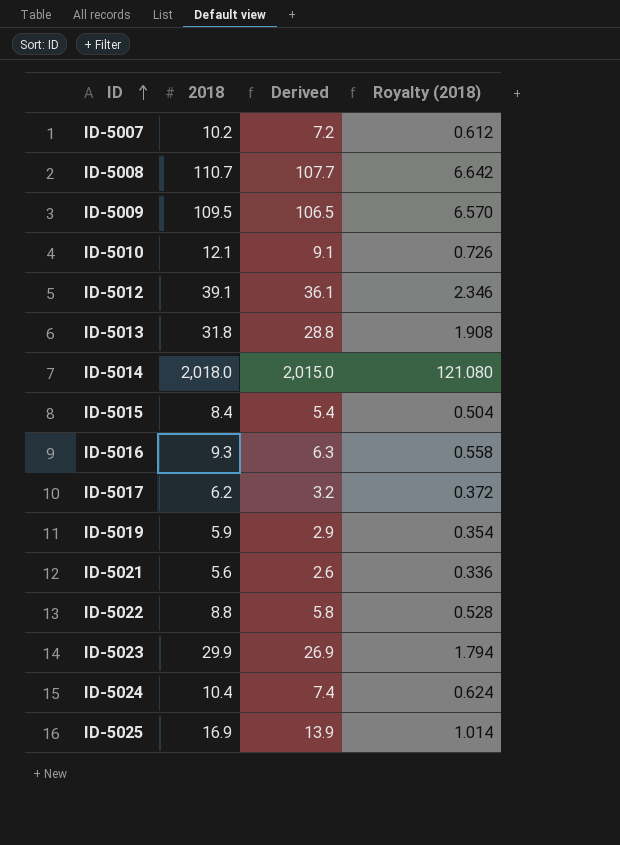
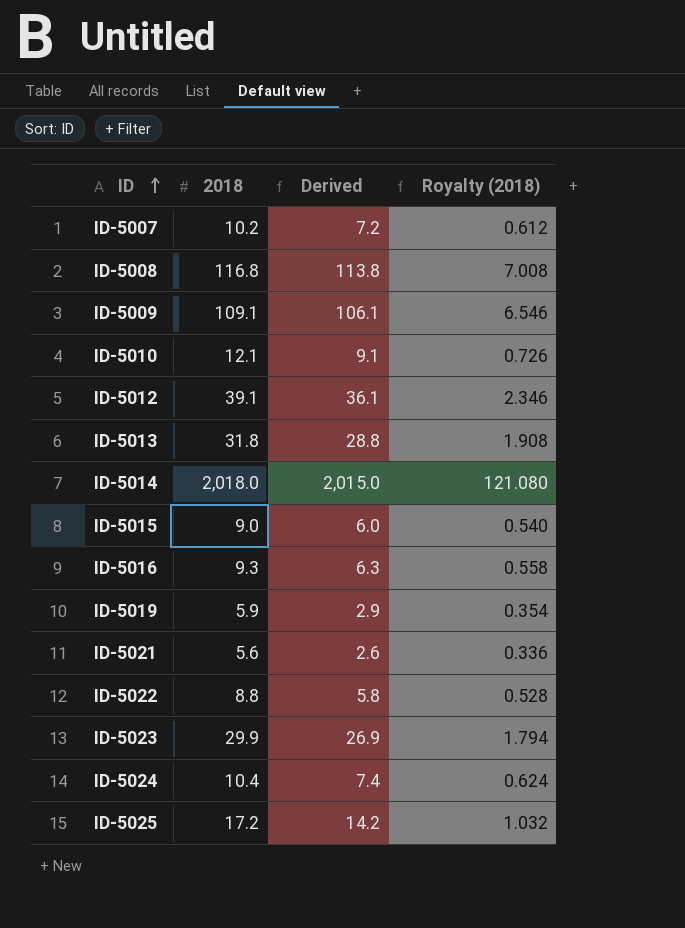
row ID-5017: 6.2 | 3.2 | 0.372 -> none
ID-5008 | 2018: 110.7 -> 116.8
ID-5008 | Derived: 107.7 -> 113.8
ID-5008 | Royalty (2018): 6.642 -> 7.008
ID-5009 | 2018: 109.5 -> 109.1
ID-5009 | Derived: 106.5 -> 106.1
ID-5009 | Royalty (2018): 6.570 -> 6.546
ID-5015 | 2018: 8.4 -> 9.0
ID-5015 | Derived: 5.4 -> 6.0
ID-5015 | Royalty (2018): 0.504 -> 0.540
ID-5025 | 2018: 16.9 -> 17.2
ID-5025 | Derived: 13.9 -> 14.2
ID-5025 | Royalty (2018): 1.014 -> 1.032

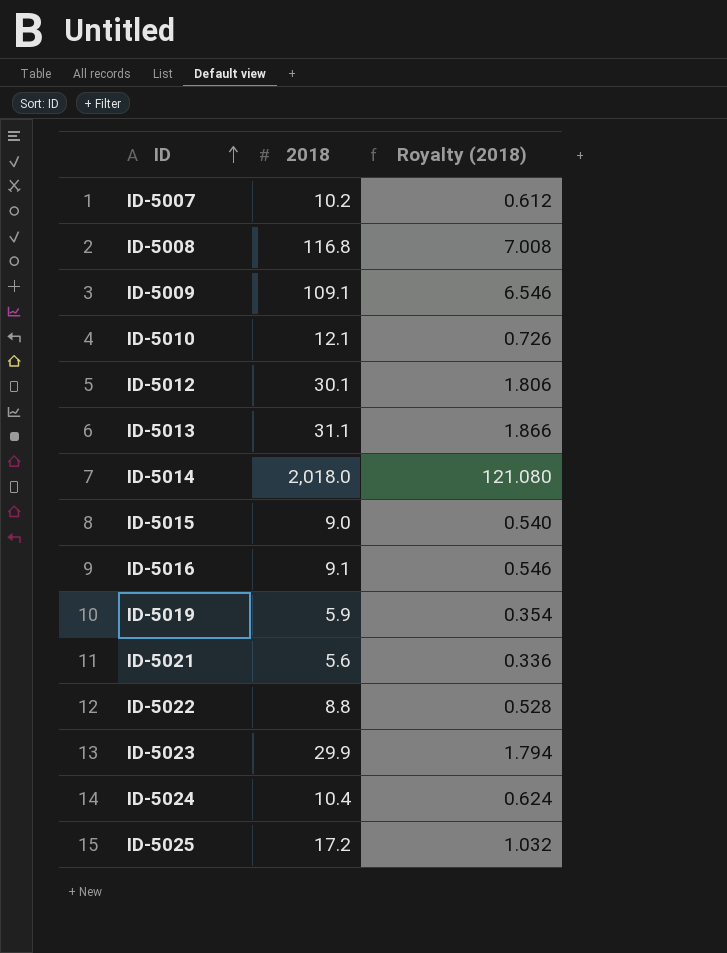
column Derived | formula: [2018] - 3 -> none
ID-5012 | 2018: 39.1 -> 30.1
ID-5012 | Royalty (2018): 2.346 -> 1.806
ID-5013 | 2018: 31.8 -> 31.1
ID-5013 | Royalty (2018): 1.908 -> 1.866
ID-5016 | 2018: 9.3 -> 9.1
ID-5016 | Royalty (2018): 0.558 -> 0.546

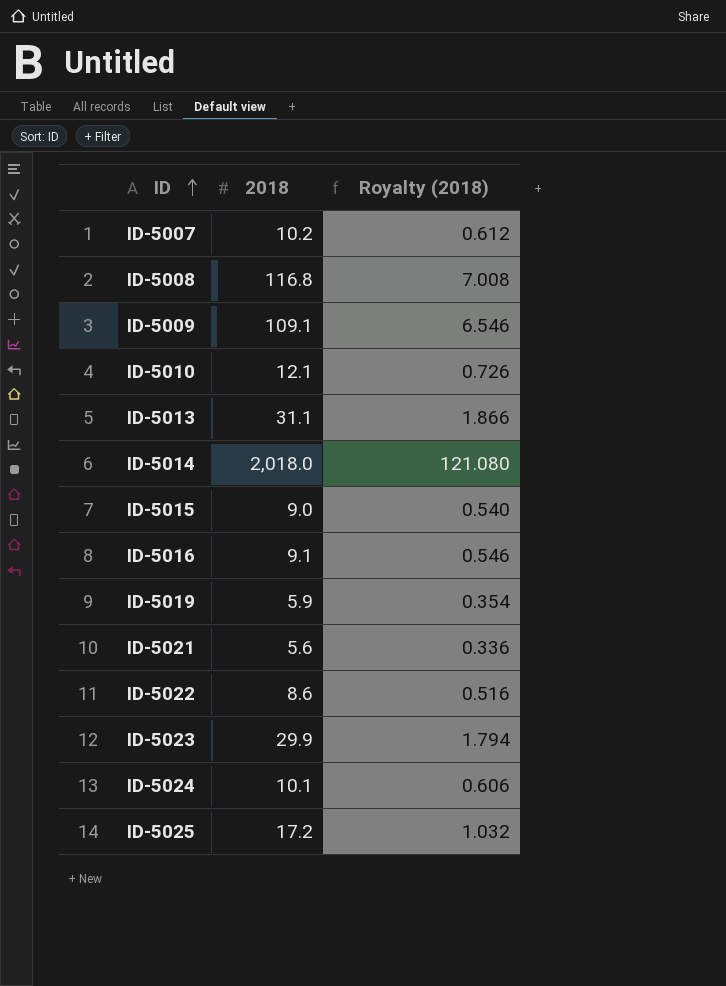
row ID-5012: 30.1 | 1.806 -> none
ID-5022 | 2018: 8.8 -> 8.6
ID-5022 | Royalty (2018): 0.528 -> 0.516
ID-5024 | 2018: 10.4 -> 10.1
ID-5024 | Royalty (2018): 0.624 -> 0.606

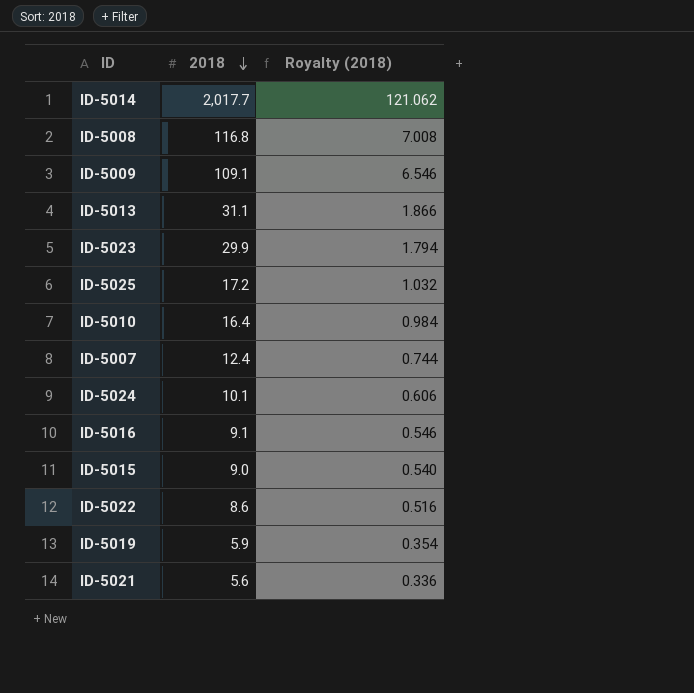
row order: ID ascending -> 2018 descending
ID-5014 | 2018: 2,018.0 -> 2,017.7
ID-5014 | Royalty (2018): 121.080 -> 121.062
ID-5010 | 2018: 12.1 -> 16.4
ID-5010 | Royalty (2018): 0.726 -> 0.984
ID-5007 | 2018: 10.2 -> 12.4
ID-5007 | Royalty (2018): 0.612 -> 0.744

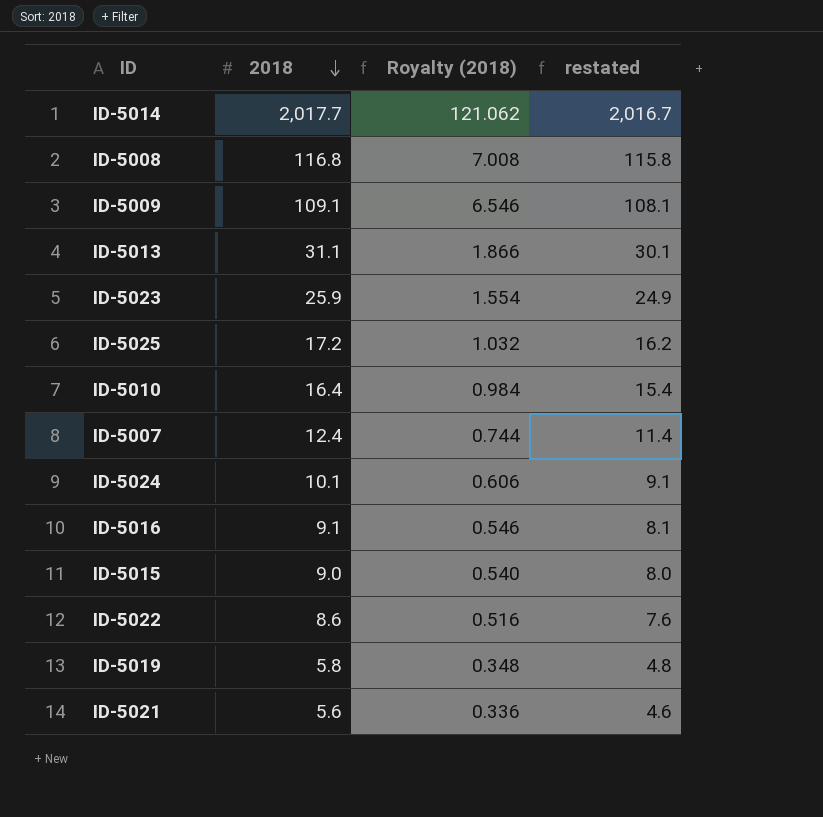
column restated | formula: none -> [2018] - 1
ID-5023 | 2018: 29.9 -> 25.9
ID-5023 | Royalty (2018): 1.794 -> 1.554
ID-5019 | 2018: 5.9 -> 5.8
ID-5019 | Royalty (2018): 0.354 -> 0.348

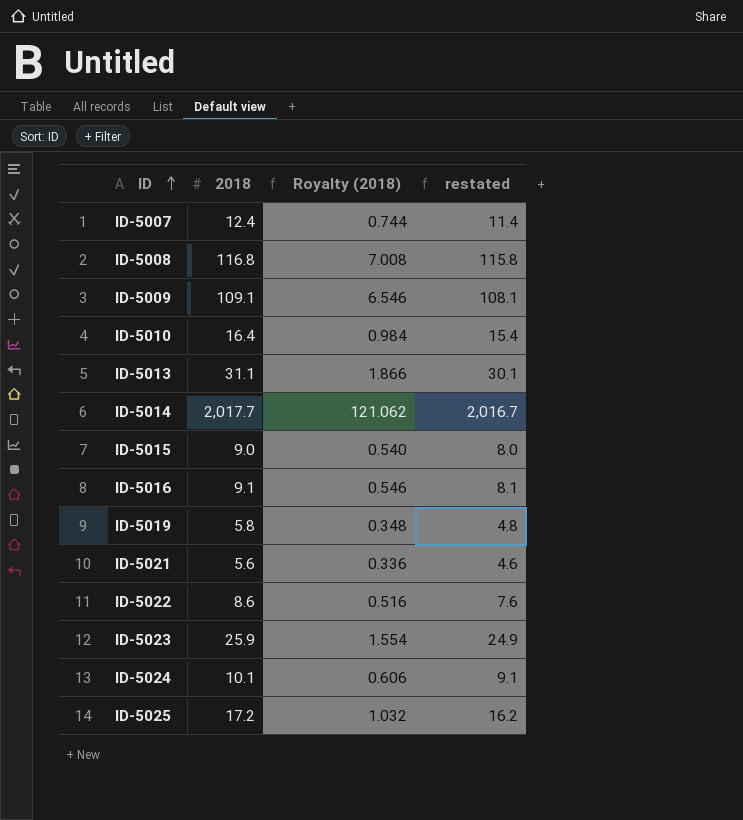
row order: 2018 descending -> ID ascending

